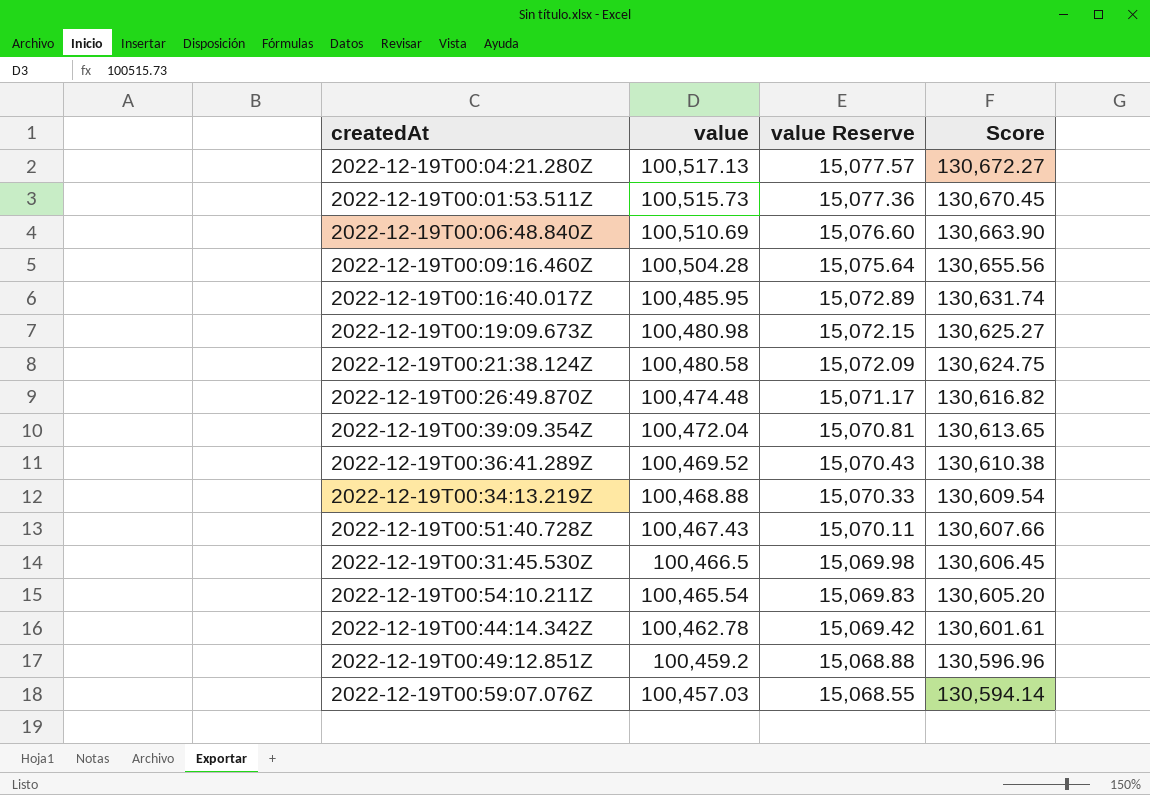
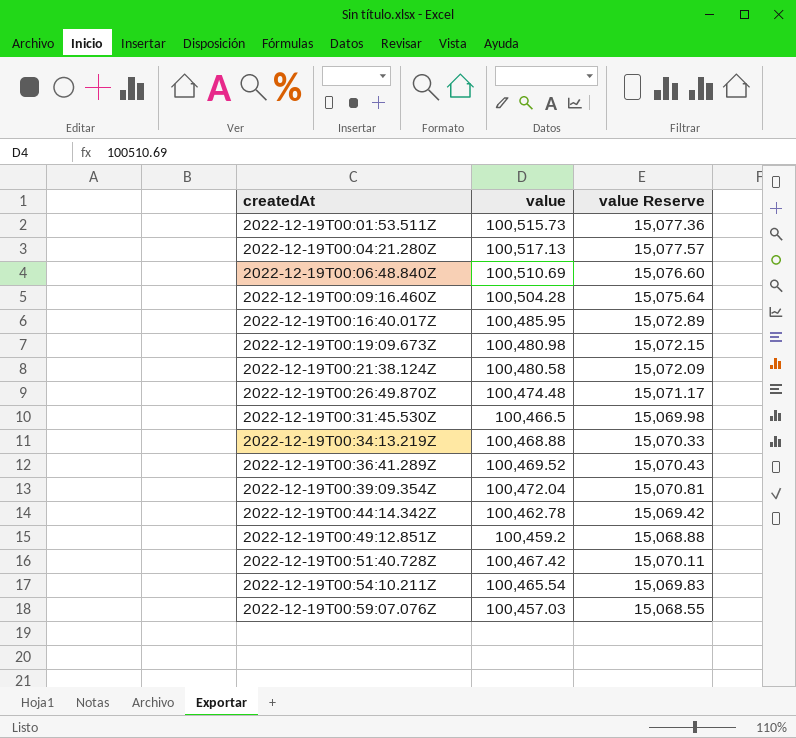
row order: value descending -> createdAt ascending
column Score | formula: [value] * 1.3 -> none
2022-12-19T00:51:40.728Z | value: 100,467.43 -> 100,467.42

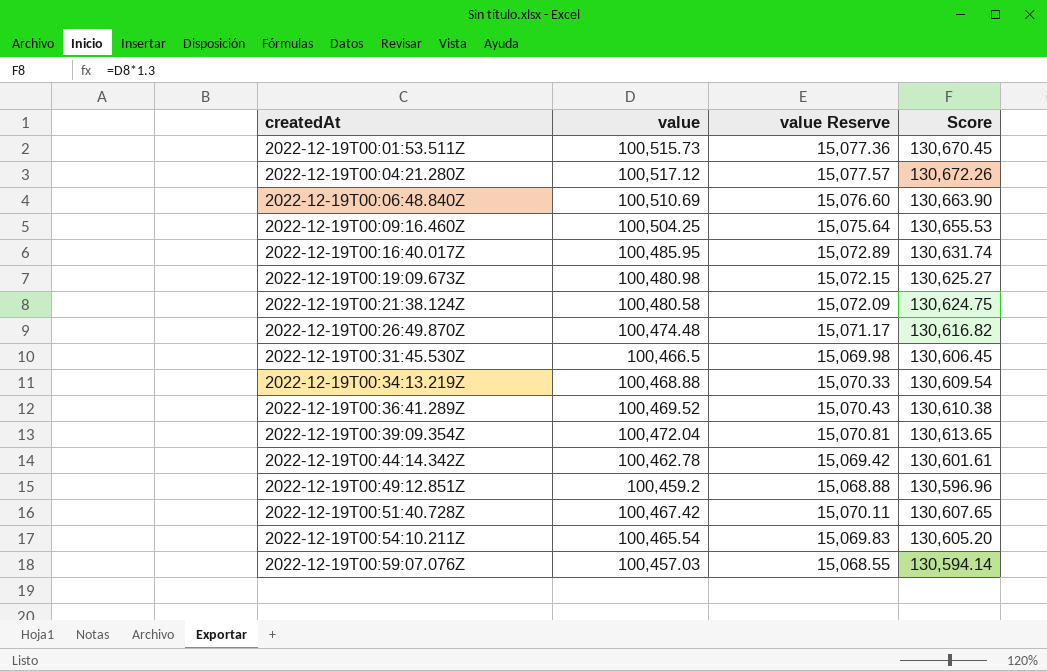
column Score | formula: none -> [value] * 1.3
2022-12-19T00:04:21.280Z | value: 100,517.13 -> 100,517.12
2022-12-19T00:09:16.460Z | value: 100,504.28 -> 100,504.25

